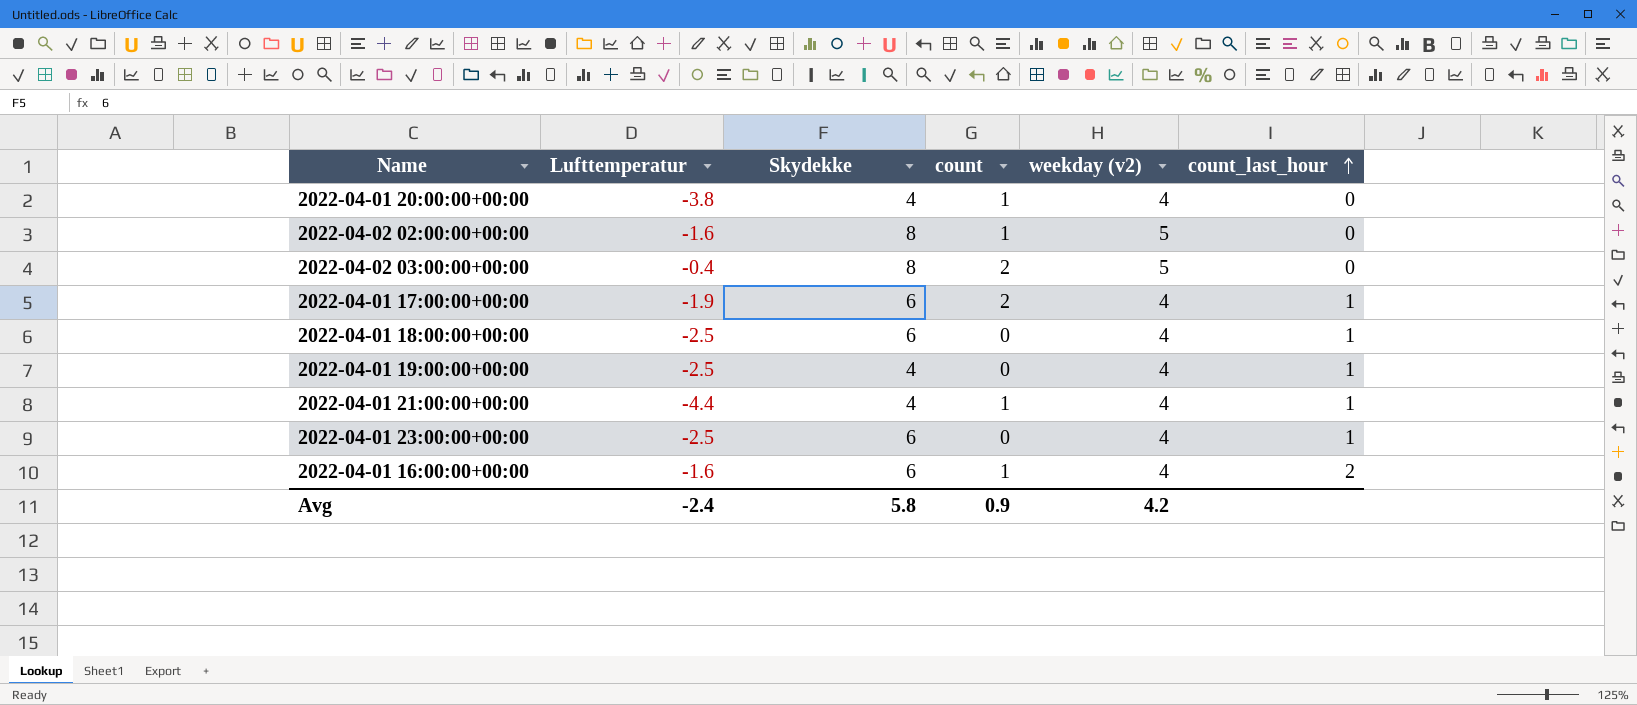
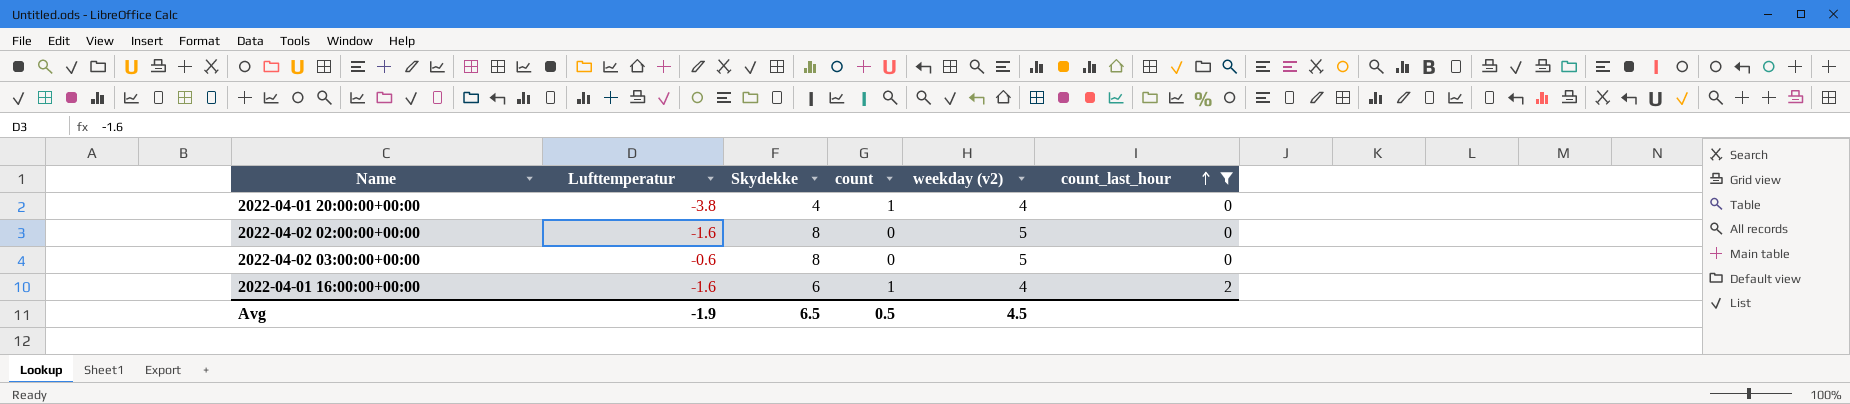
filter: none -> count_last_hour != 1
2022-04-02 02:00:00+00:00 | count: 1 -> 0
2022-04-02 03:00:00+00:00 | Lufttemperatur: -0.4 -> -0.6
2022-04-02 03:00:00+00:00 | count: 2 -> 0
Avg | Lufttemperatur: -2.4 -> -1.9
Avg | Skydekke: 5.8 -> 6.5
Avg | count: 0.9 -> 0.5
Avg | weekday (v2): 4.2 -> 4.5

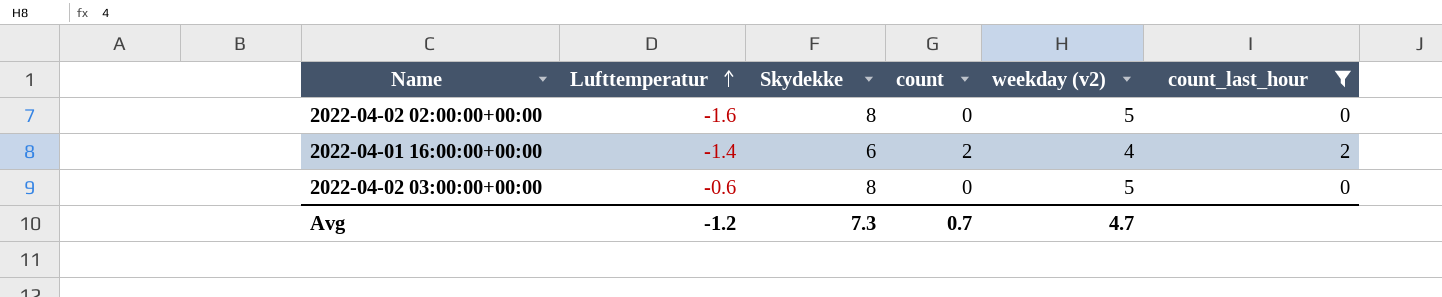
row order: count_last_hour ascending -> Lufttemperatur ascending
row 2022-04-01 20:00:00+00:00: -3.8 | 4 | 1 | 4 | 0 -> none
2022-04-01 16:00:00+00:00 | Lufttemperatur: -1.6 -> -1.4
2022-04-01 16:00:00+00:00 | count: 1 -> 2
Avg | Lufttemperatur: -1.9 -> -1.2
Avg | Skydekke: 6.5 -> 7.3
Avg | count: 0.5 -> 0.7
Avg | weekday (v2): 4.5 -> 4.7

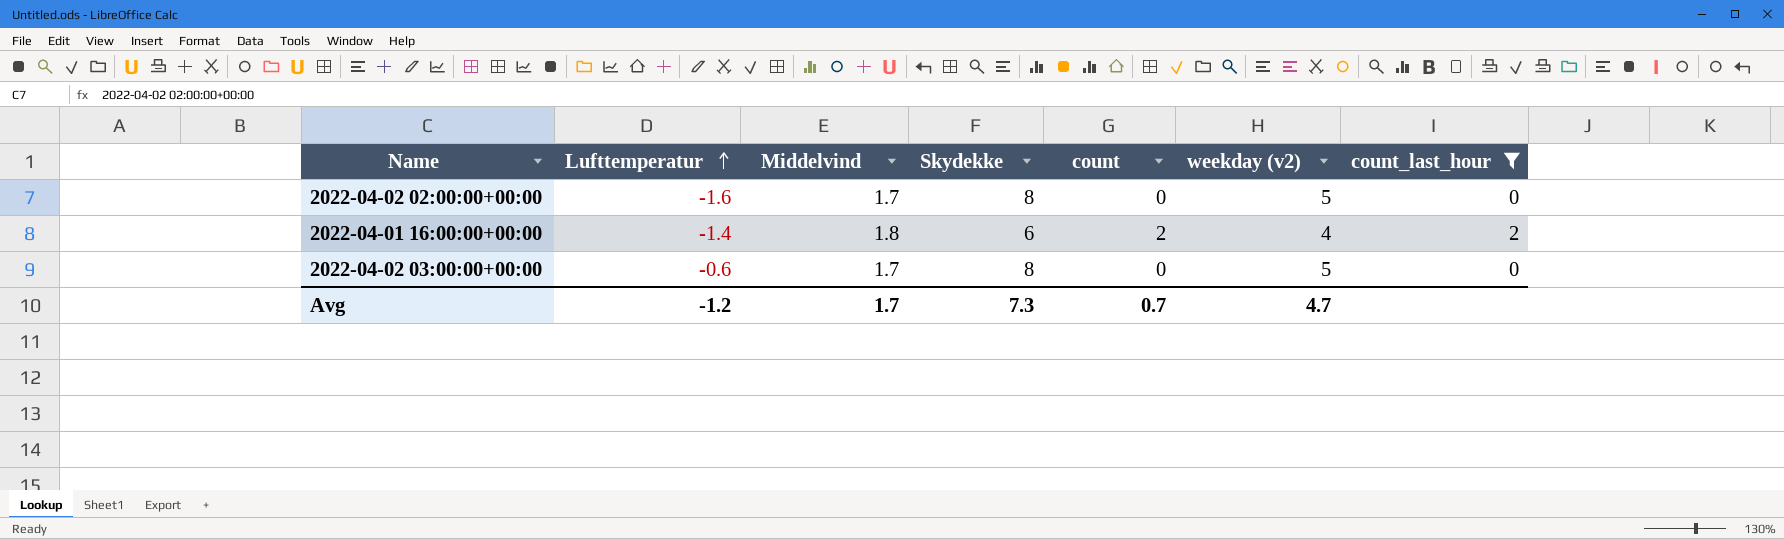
column Middelvind | position: none -> 3

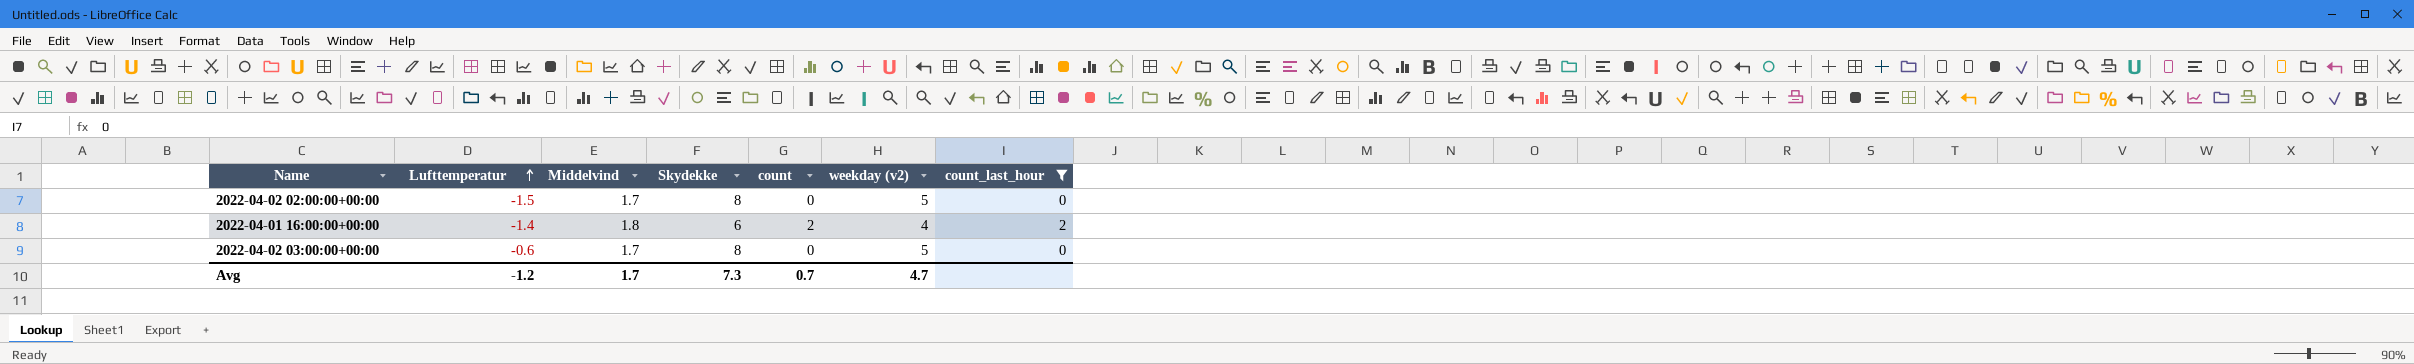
2022-04-02 02:00:00+00:00 | Lufttemperatur: -1.6 -> -1.5

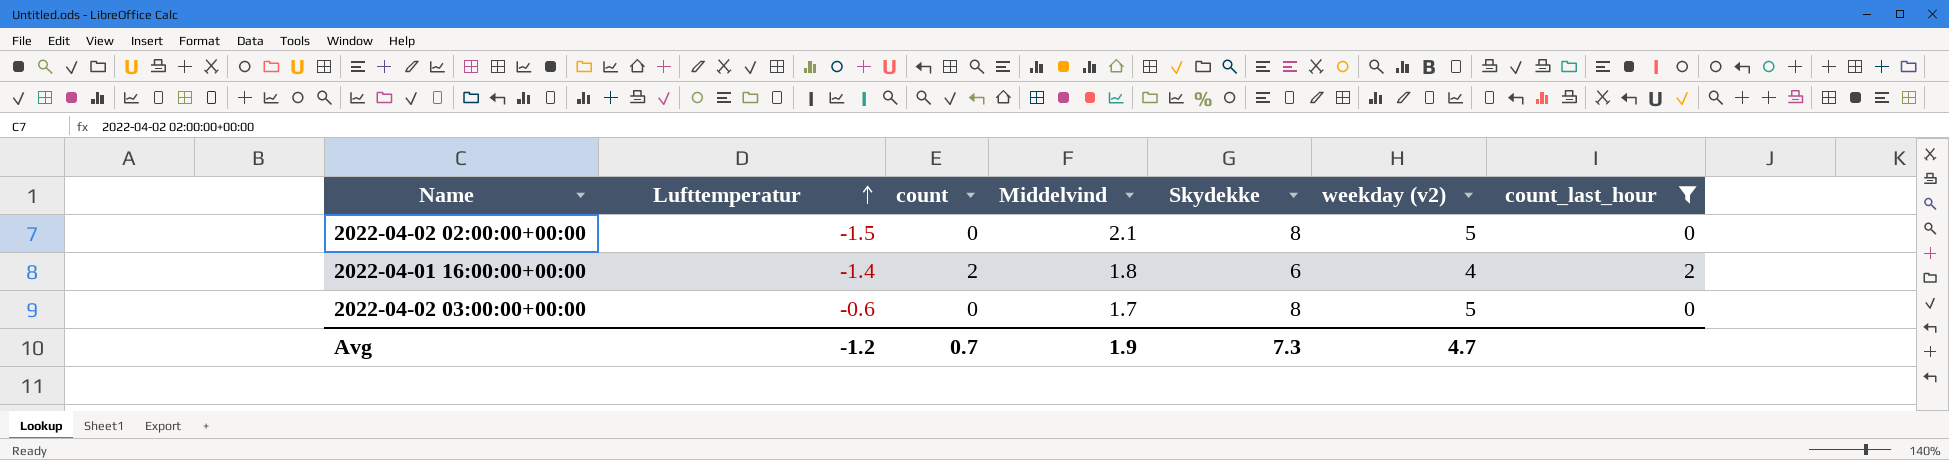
column count | position: 5 -> 3
2022-04-02 02:00:00+00:00 | Middelvind: 1.7 -> 2.1
Avg | Middelvind: 1.7 -> 1.9

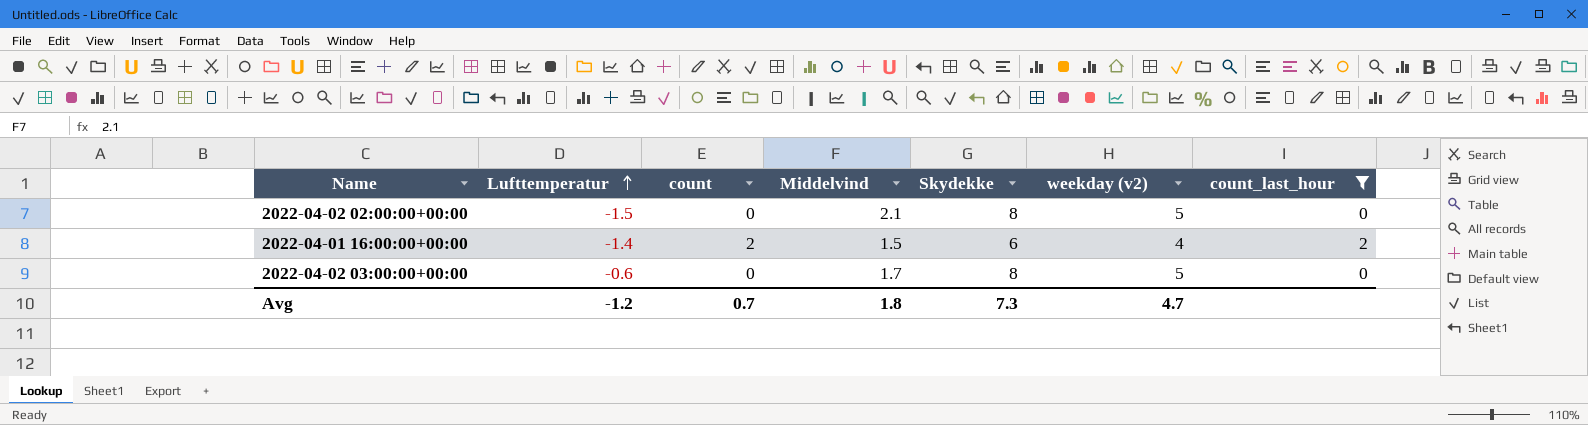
2022-04-01 16:00:00+00:00 | Middelvind: 1.8 -> 1.5
Avg | Middelvind: 1.9 -> 1.8

